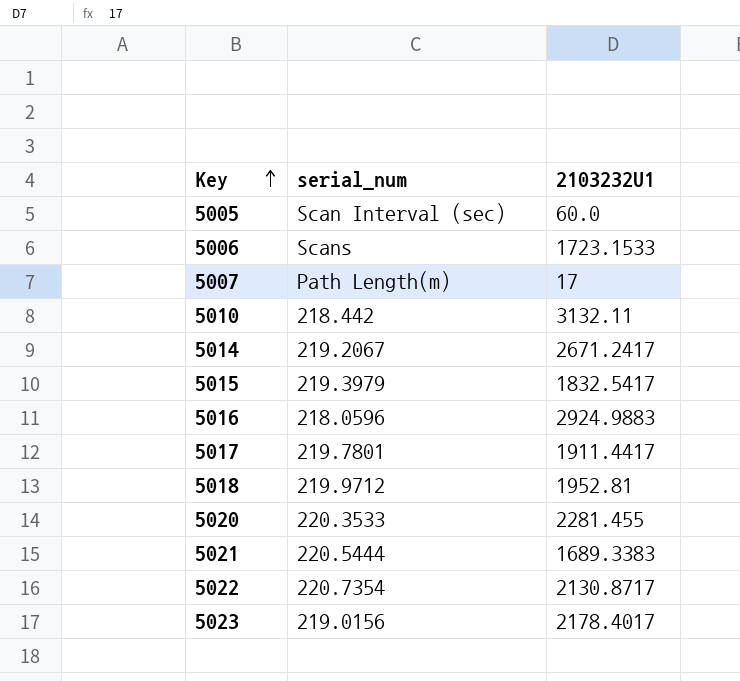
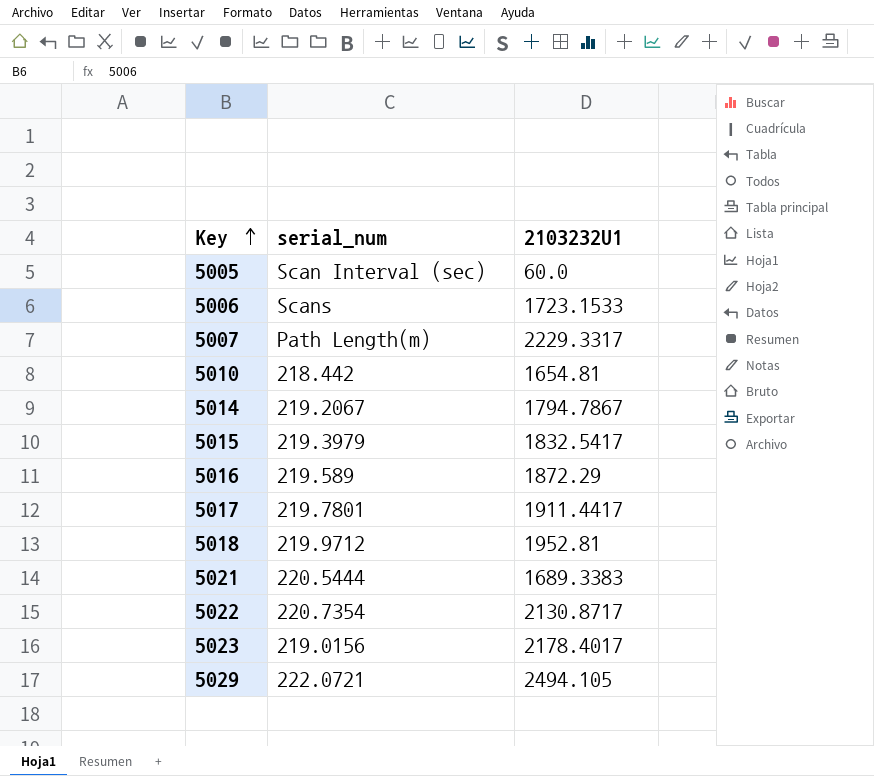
row 5020: 220.3533 | 2281.455 -> none
5007 | 2103232U1: 17 -> 2229.3317
5010 | 2103232U1: 3132.11 -> 1654.81
5014 | 2103232U1: 2671.2417 -> 1794.7867
5016 | serial_num: 218.0596 -> 219.589
5016 | 2103232U1: 2924.9883 -> 1872.29
row 5029: none -> 222.0721 | 2494.105

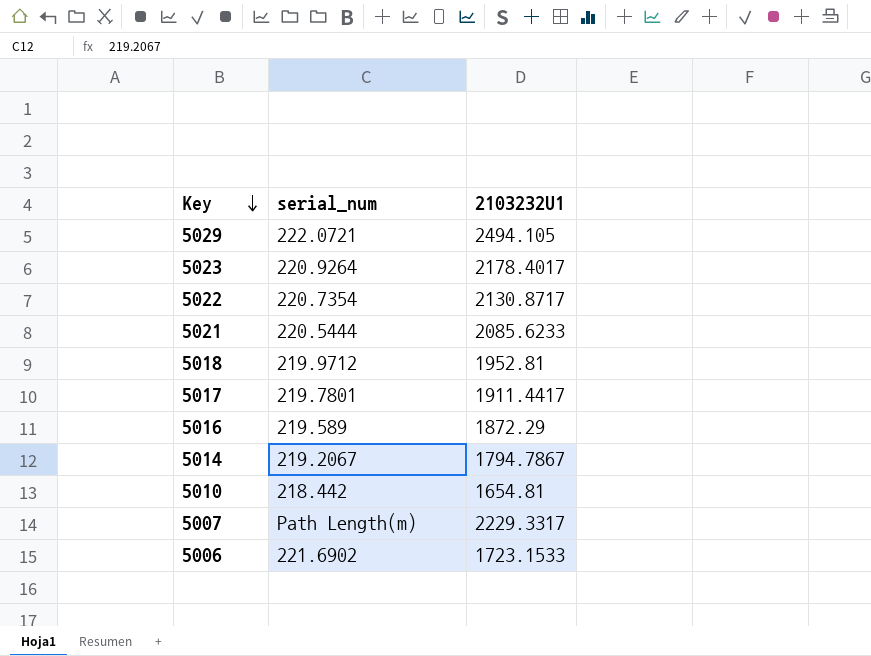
row order: Key ascending -> Key descending
row 5005: Scan Interval (sec) | 60.0 -> none
row 5015: 219.3979 | 1832.5417 -> none
5023 | serial_num: 219.0156 -> 220.9264
5021 | 2103232U1: 1689.3383 -> 2085.6233
5006 | serial_num: Scans -> 221.6902

